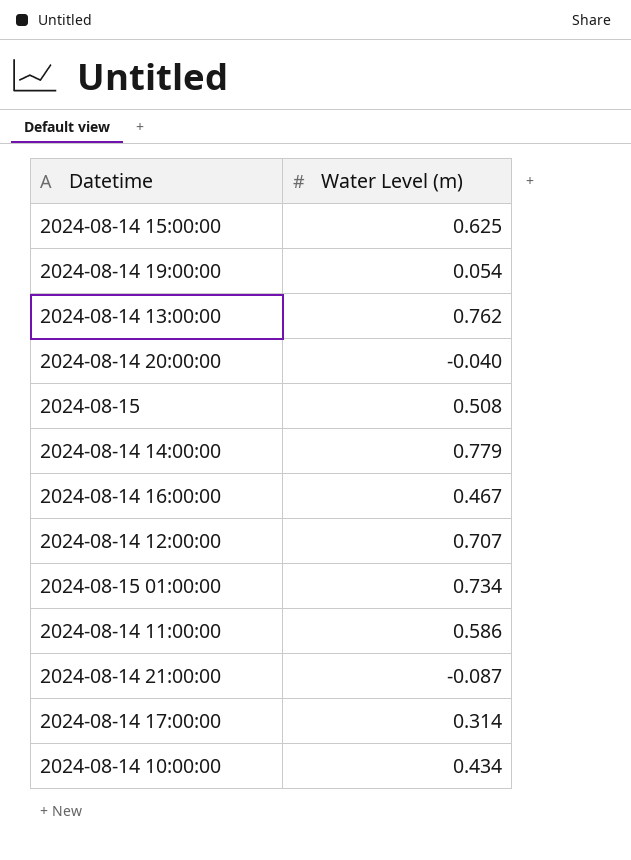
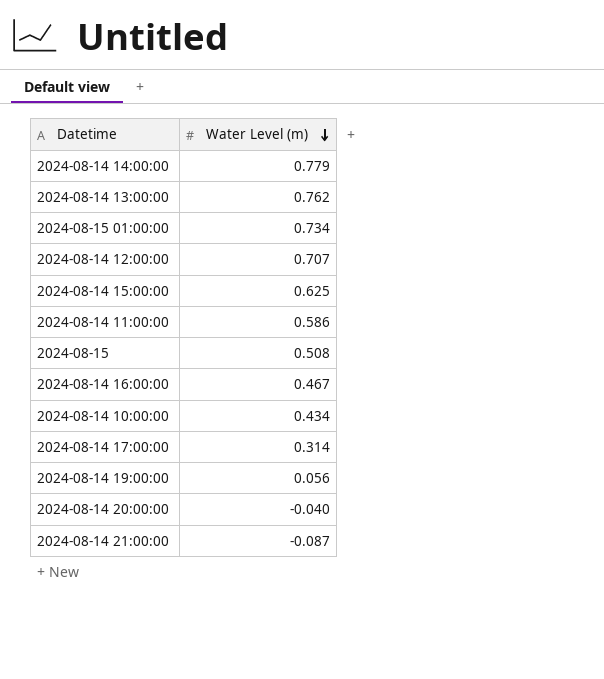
row order: none -> Water Level (m) descending
2024-08-14 19:00:00 | Water Level (m): 0.054 -> 0.056

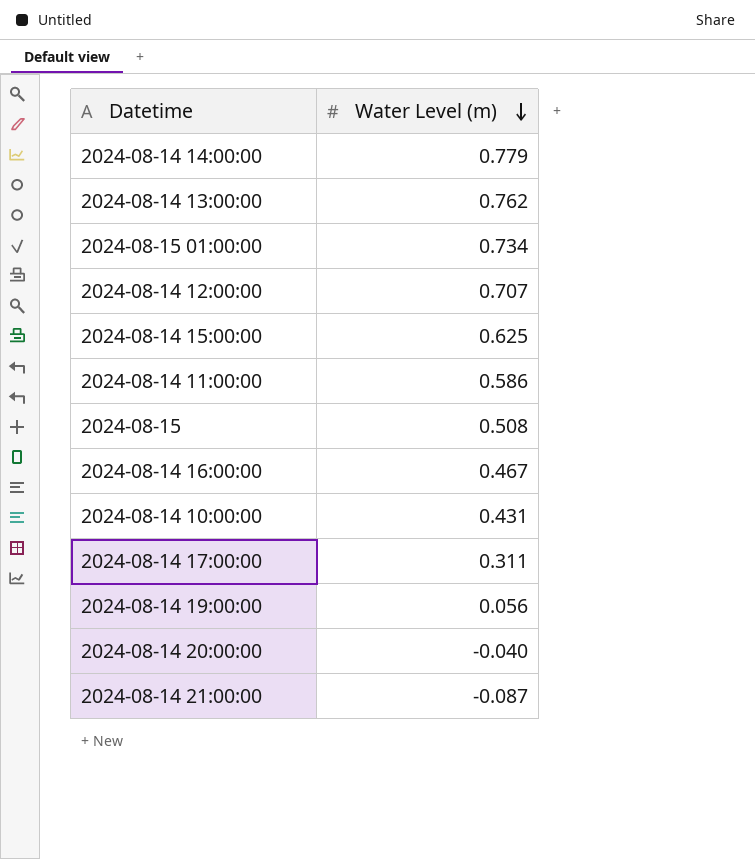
2024-08-14 10:00:00 | Water Level (m): 0.434 -> 0.431
2024-08-14 17:00:00 | Water Level (m): 0.314 -> 0.311

